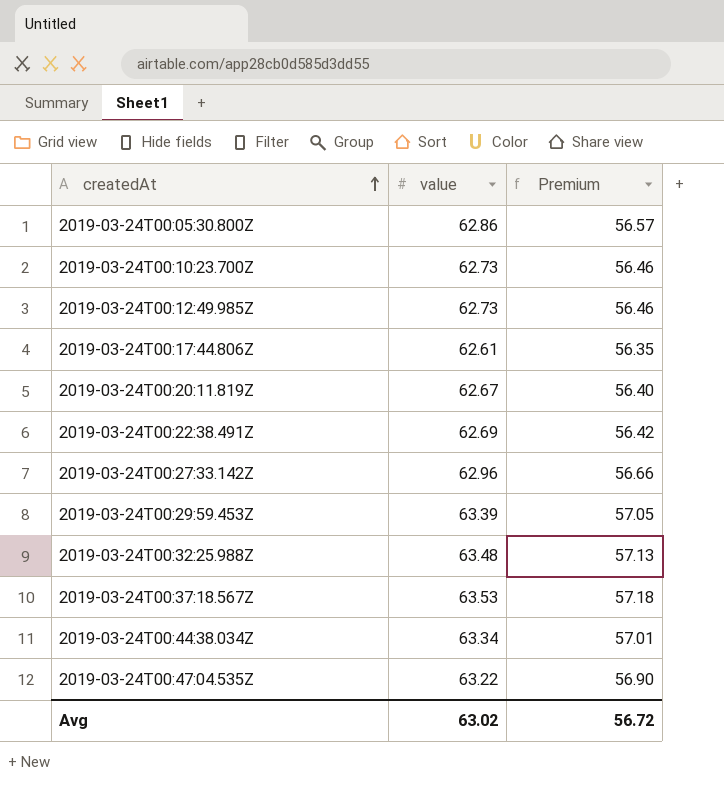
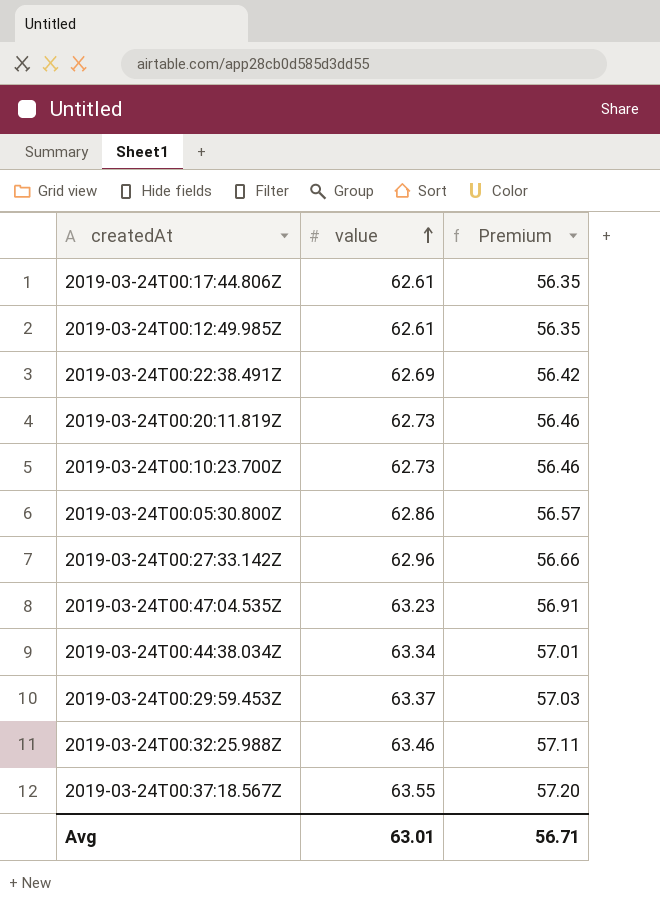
row order: createdAt ascending -> value ascending
2019-03-24T00:12:49.985Z | value: 62.73 -> 62.61
2019-03-24T00:12:49.985Z | Premium: 56.46 -> 56.35
2019-03-24T00:20:11.819Z | value: 62.67 -> 62.73
2019-03-24T00:20:11.819Z | Premium: 56.40 -> 56.46
2019-03-24T00:47:04.535Z | value: 63.22 -> 63.23
2019-03-24T00:47:04.535Z | Premium: 56.90 -> 56.91
2019-03-24T00:29:59.453Z | value: 63.39 -> 63.37
2019-03-24T00:29:59.453Z | Premium: 57.05 -> 57.03
2019-03-24T00:32:25.988Z | value: 63.48 -> 63.46
2019-03-24T00:32:25.988Z | Premium: 57.13 -> 57.11
2019-03-24T00:37:18.567Z | value: 63.53 -> 63.55
2019-03-24T00:37:18.567Z | Premium: 57.18 -> 57.20
Avg | value: 63.02 -> 63.01
Avg | Premium: 56.72 -> 56.71

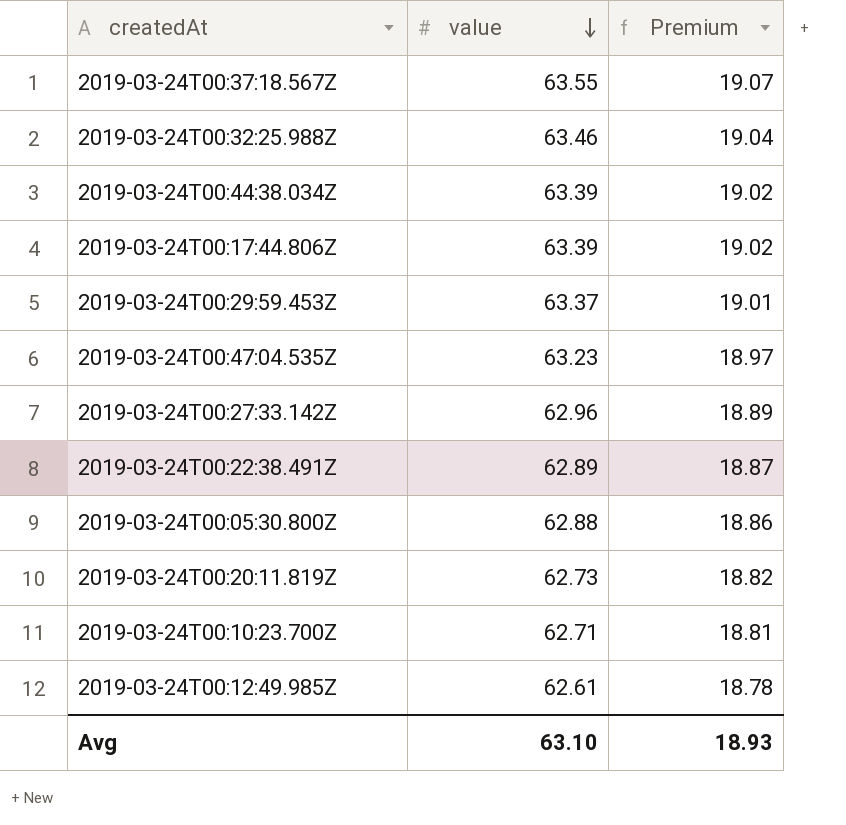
row order: value ascending -> value descending
column Premium | formula: [value] * 0.9 -> [value] * 0.3
2019-03-24T00:44:38.034Z | value: 63.34 -> 63.39
2019-03-24T00:17:44.806Z | value: 62.61 -> 63.39
2019-03-24T00:22:38.491Z | value: 62.69 -> 62.89
2019-03-24T00:05:30.800Z | value: 62.86 -> 62.88
2019-03-24T00:10:23.700Z | value: 62.73 -> 62.71
Avg | value: 63.01 -> 63.10
Avg | Premium: 56.71 -> 18.93

